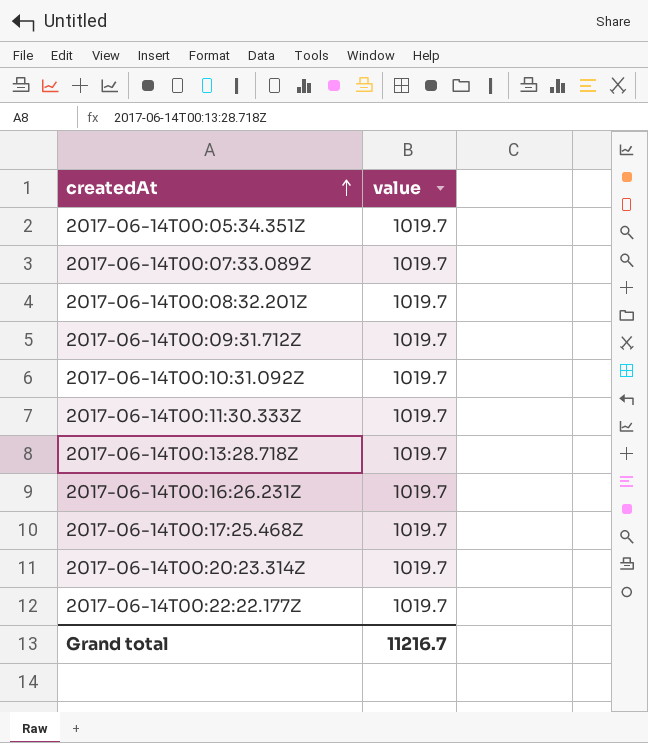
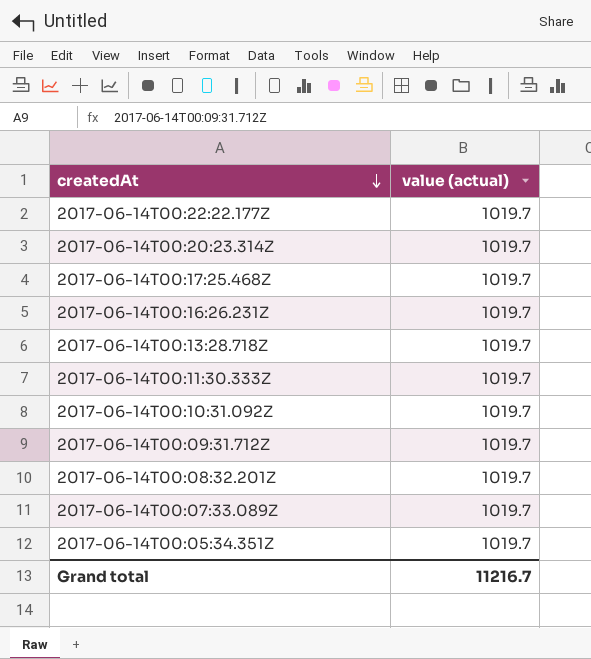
row order: createdAt ascending -> createdAt descending
column name: value -> value (actual)

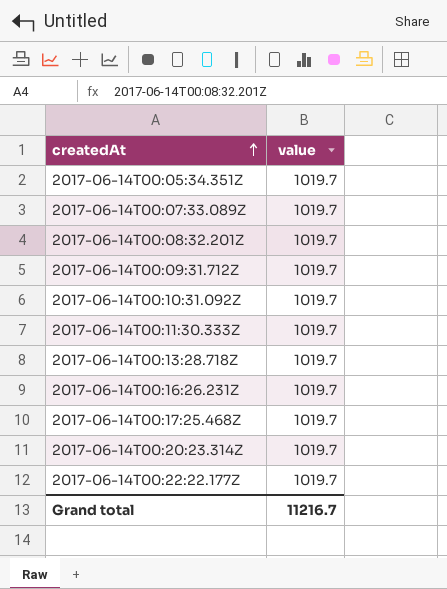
row order: createdAt descending -> createdAt ascending
column name: value (actual) -> value

